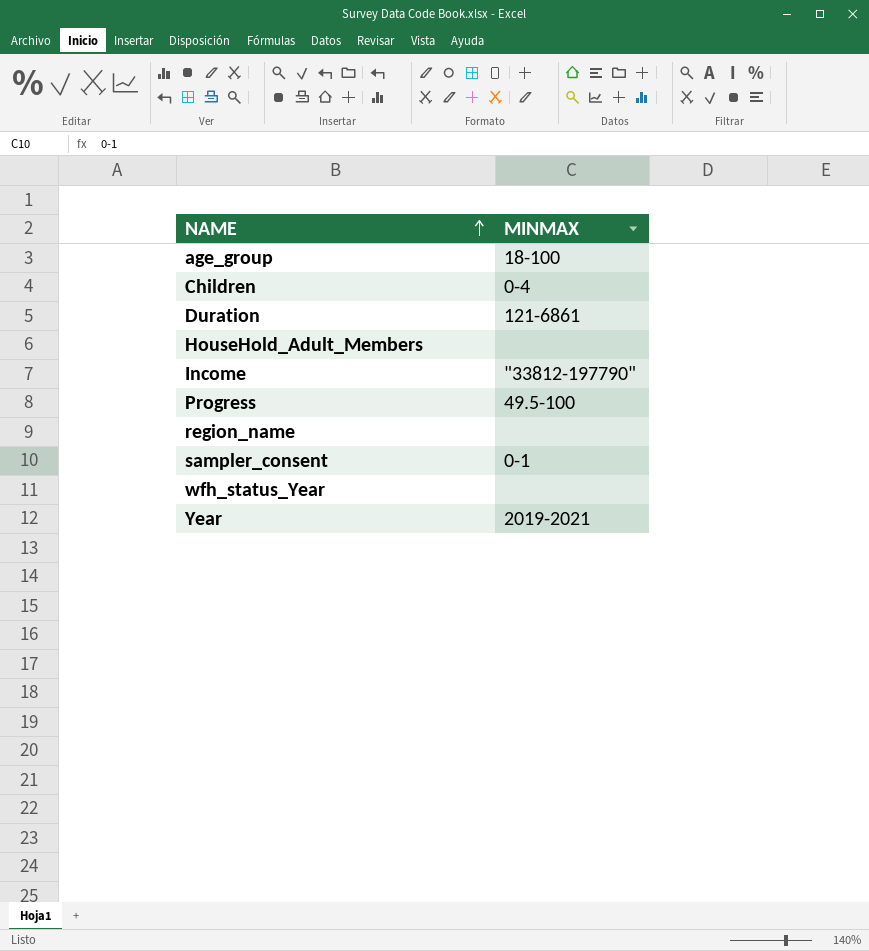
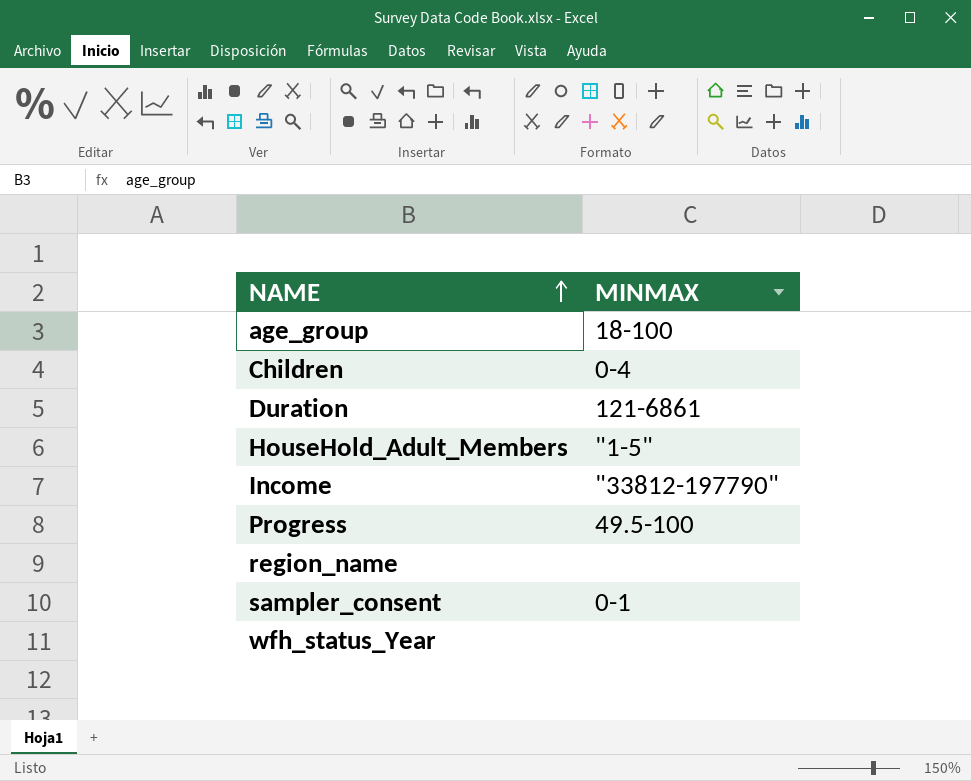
row Year: 2019-2021 -> none
HouseHold_Adult_Members | MINMAX: none -> "1-5"

